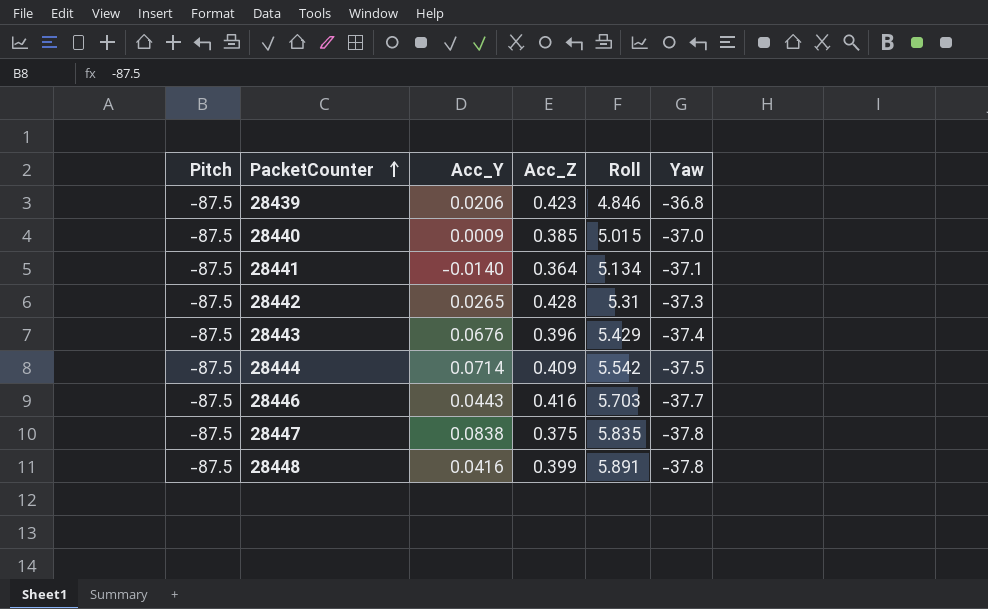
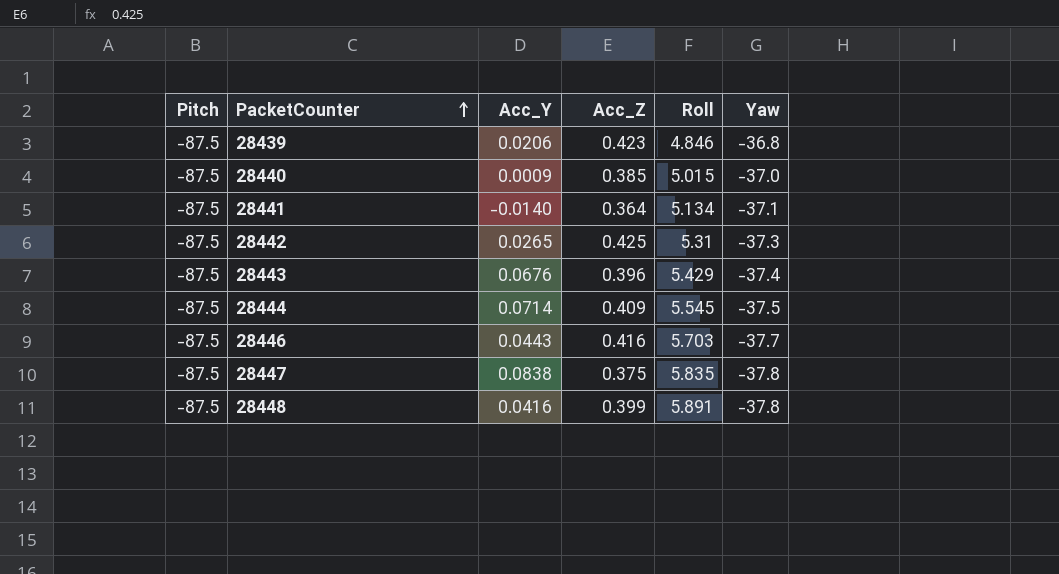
28442 | Acc_Z: 0.428 -> 0.425
28444 | Roll: 5.542 -> 5.545

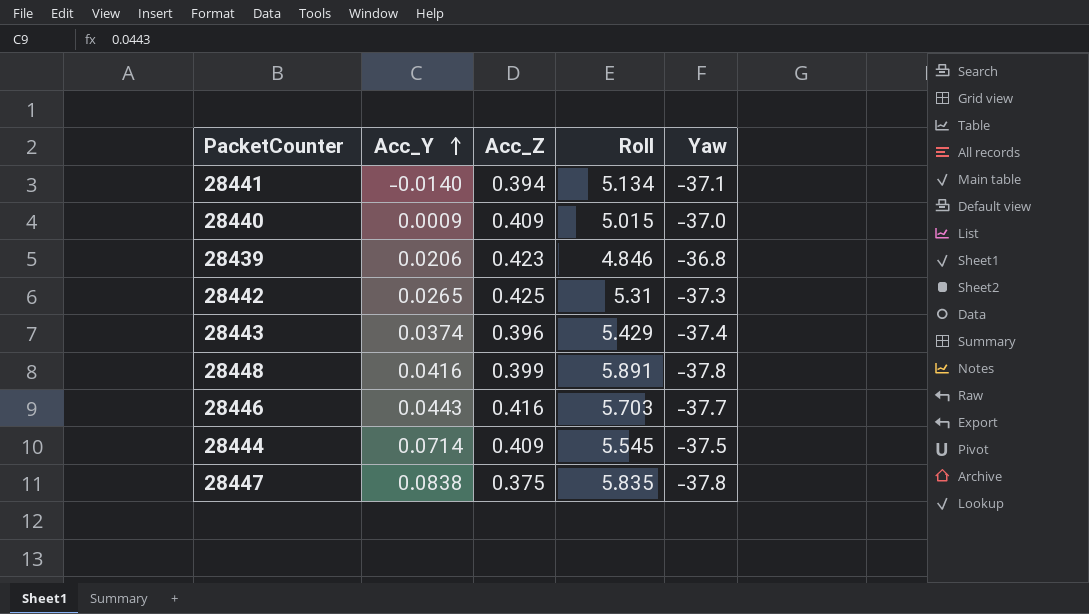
row order: PacketCounter ascending -> Acc_Y ascending
column Pitch | position: 1 -> none
28441 | Acc_Z: 0.364 -> 0.394
28440 | Acc_Z: 0.385 -> 0.409
28443 | Acc_Y: 0.0676 -> 0.0374

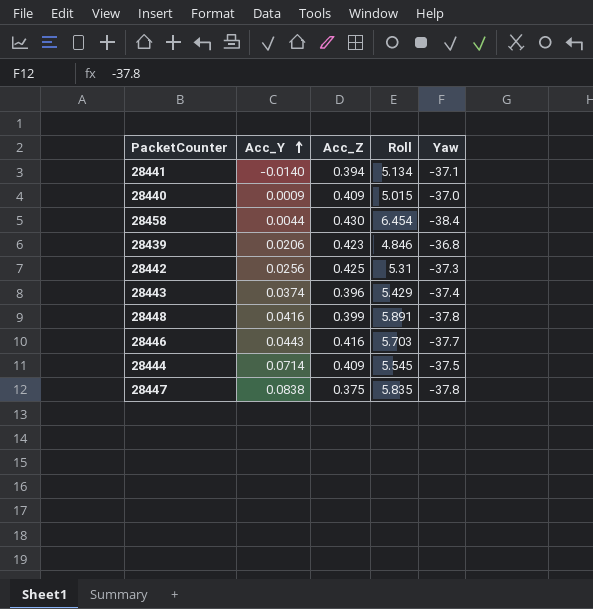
row 28458: none -> 0.0044 | 0.430 | 6.454 | -38.4
28442 | Acc_Y: 0.0265 -> 0.0256

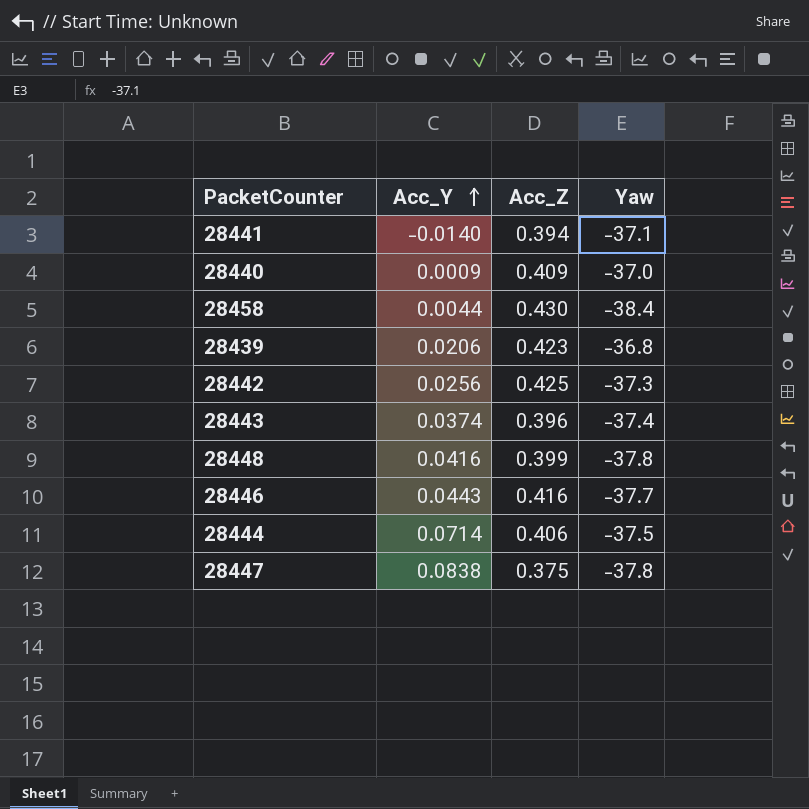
column Roll | position: 4 -> none
28444 | Acc_Z: 0.409 -> 0.406

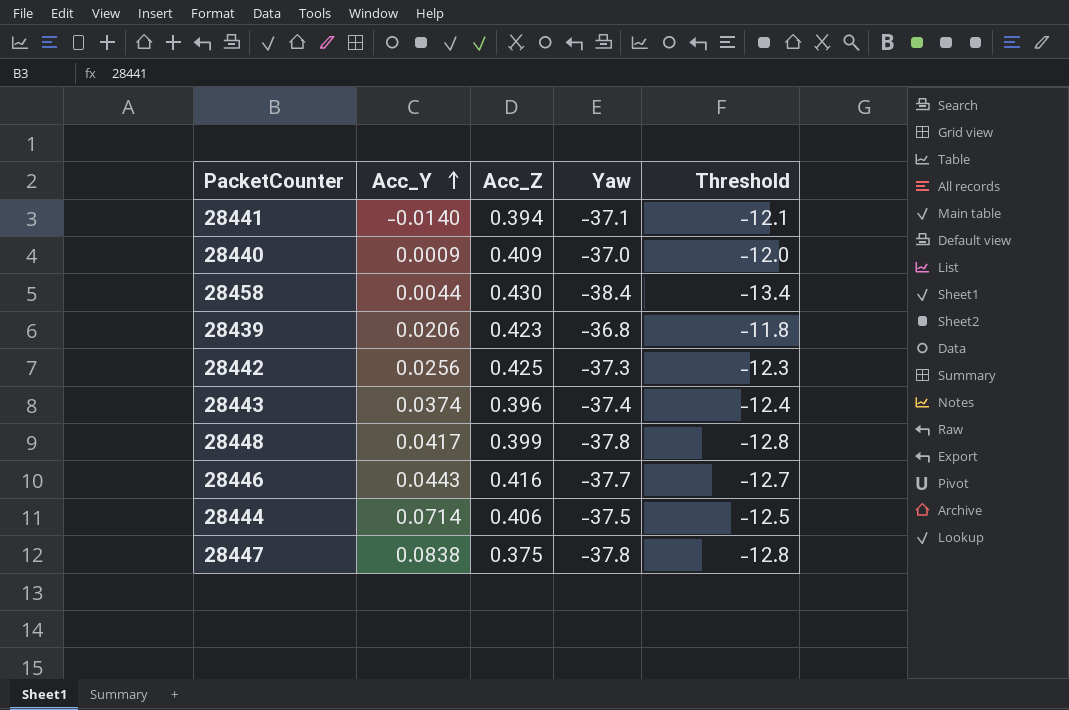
column Threshold | formula: none -> [Yaw] + 25
28448 | Acc_Y: 0.0416 -> 0.0417

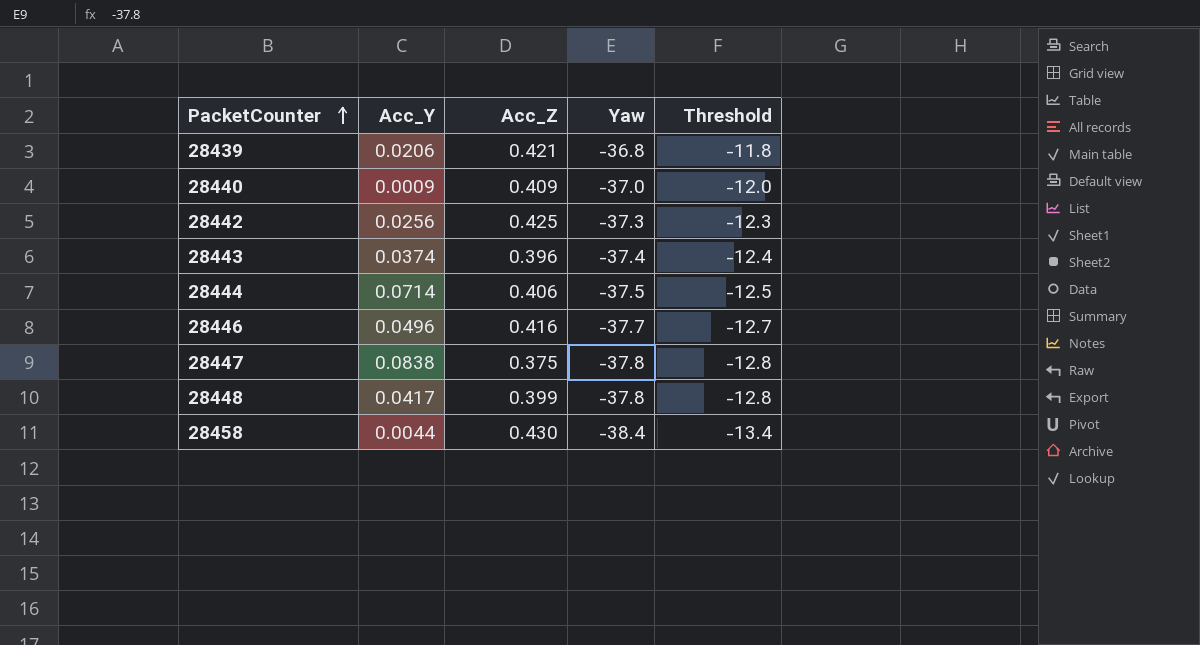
row order: Acc_Y ascending -> PacketCounter ascending
row 28441: -0.0140 | 0.394 | -37.1 | -12.1 -> none
28439 | Acc_Z: 0.423 -> 0.421
28446 | Acc_Y: 0.0443 -> 0.0496

